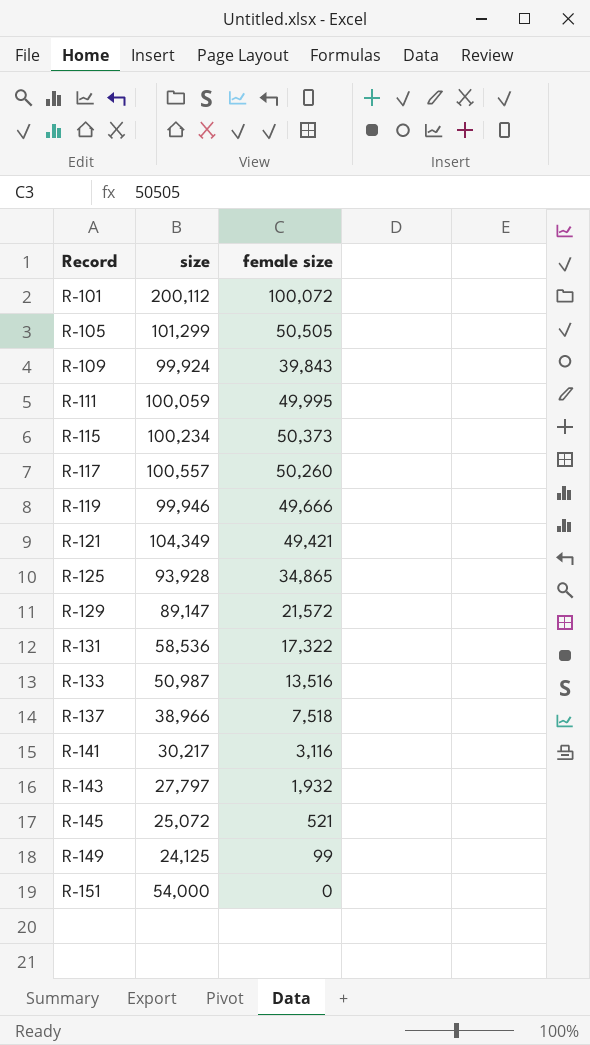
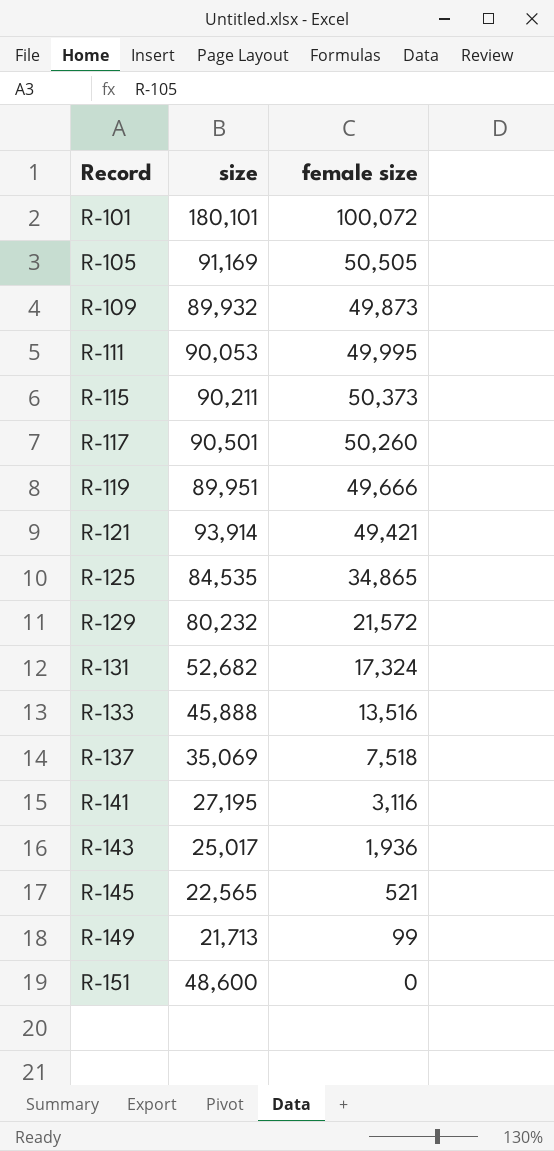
R-101 | size: 200,112 -> 180,101
R-105 | size: 101,299 -> 91,169
R-109 | size: 99,924 -> 89,932
R-109 | female size: 39,843 -> 49,873
R-111 | size: 100,059 -> 90,053
R-115 | size: 100,234 -> 90,211
R-117 | size: 100,557 -> 90,501
R-119 | size: 99,946 -> 89,951
R-121 | size: 104,349 -> 93,914
R-125 | size: 93,928 -> 84,535
R-129 | size: 89,147 -> 80,232
R-131 | size: 58,536 -> 52,682
R-131 | female size: 17,322 -> 17,324
R-133 | size: 50,987 -> 45,888
R-137 | size: 38,966 -> 35,069
R-141 | size: 30,217 -> 27,195
R-143 | size: 27,797 -> 25,017
R-143 | female size: 1,932 -> 1,936
R-145 | size: 25,072 -> 22,565
R-149 | size: 24,125 -> 21,713
R-151 | size: 54,000 -> 48,600

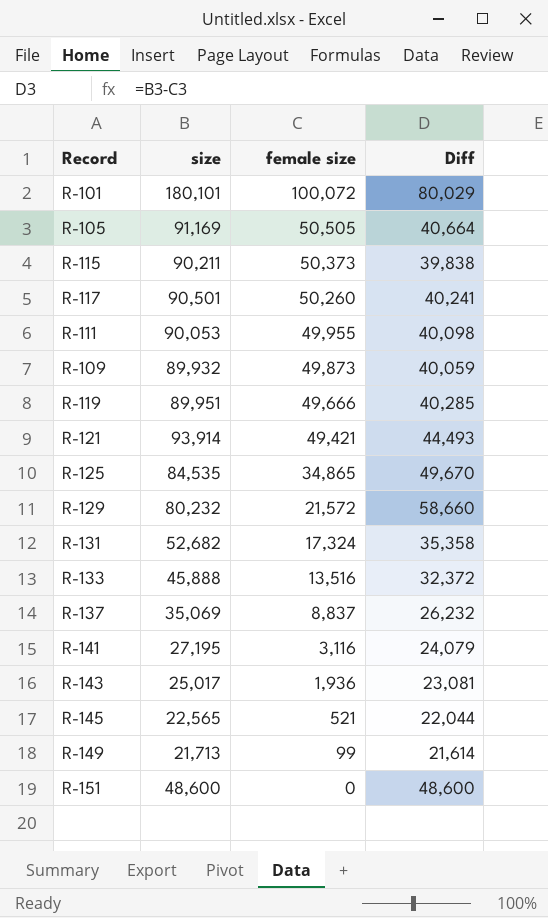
row order: Record ascending -> female size descending
column Diff | formula: none -> [size] - [female size]
R-111 | female size: 49,995 -> 49,955
R-137 | female size: 7,518 -> 8,837

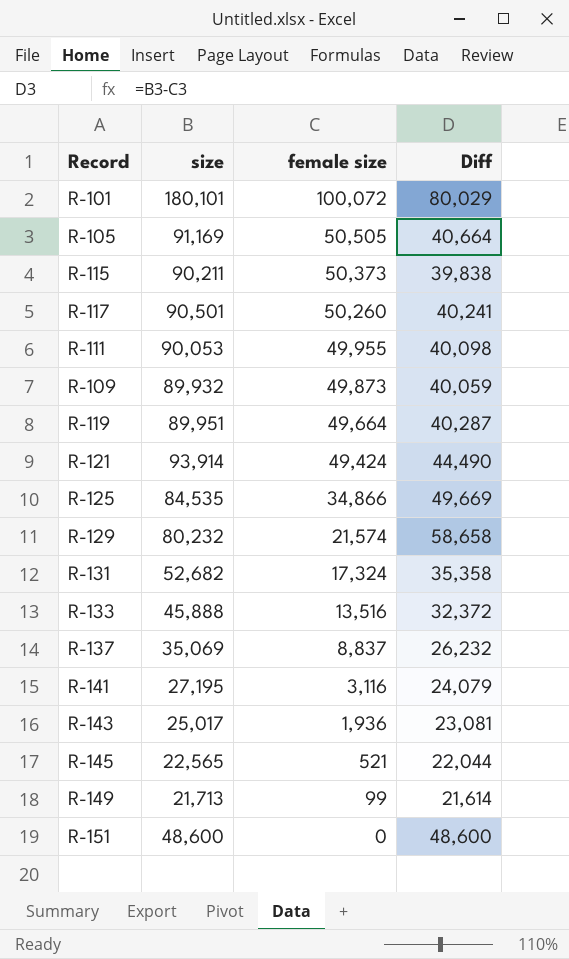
R-119 | female size: 49,666 -> 49,664
R-119 | Diff: 40,285 -> 40,287
R-121 | female size: 49,421 -> 49,424
R-121 | Diff: 44,493 -> 44,490
R-125 | female size: 34,865 -> 34,866
R-125 | Diff: 49,670 -> 49,669
R-129 | female size: 21,572 -> 21,574
R-129 | Diff: 58,660 -> 58,658

